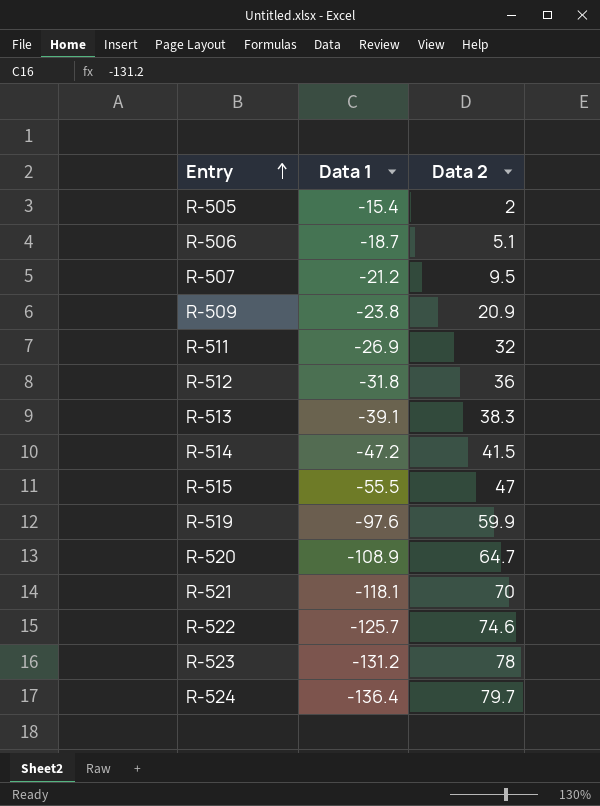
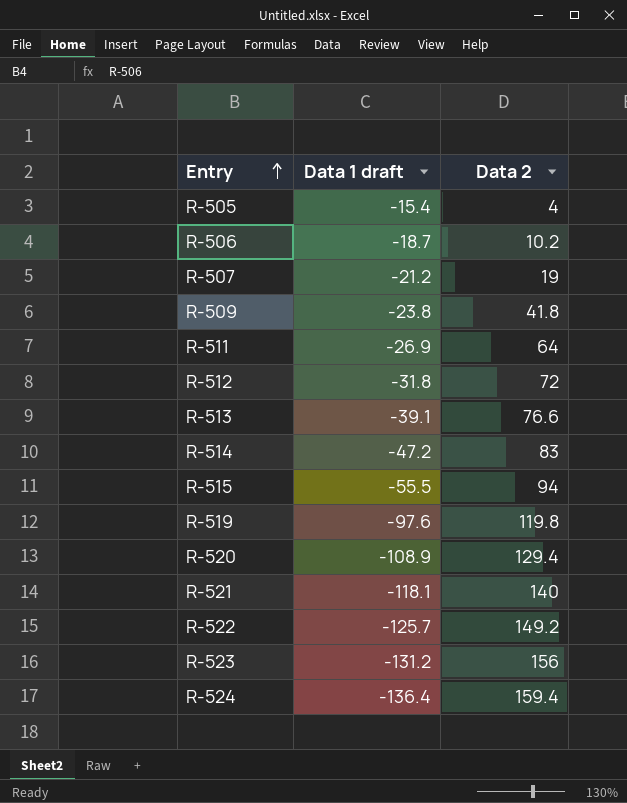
column name: Data 1 -> Data 1 draft
R-505 | Data 2: 2 -> 4
R-506 | Data 2: 5.1 -> 10.2
R-507 | Data 2: 9.5 -> 19
R-509 | Data 2: 20.9 -> 41.8
R-511 | Data 2: 32 -> 64
R-512 | Data 2: 36 -> 72
R-513 | Data 2: 38.3 -> 76.6
R-514 | Data 2: 41.5 -> 83
R-515 | Data 2: 47 -> 94
R-519 | Data 2: 59.9 -> 119.8
R-520 | Data 2: 64.7 -> 129.4
R-521 | Data 2: 70 -> 140
R-522 | Data 2: 74.6 -> 149.2
R-523 | Data 2: 78 -> 156
R-524 | Data 2: 79.7 -> 159.4

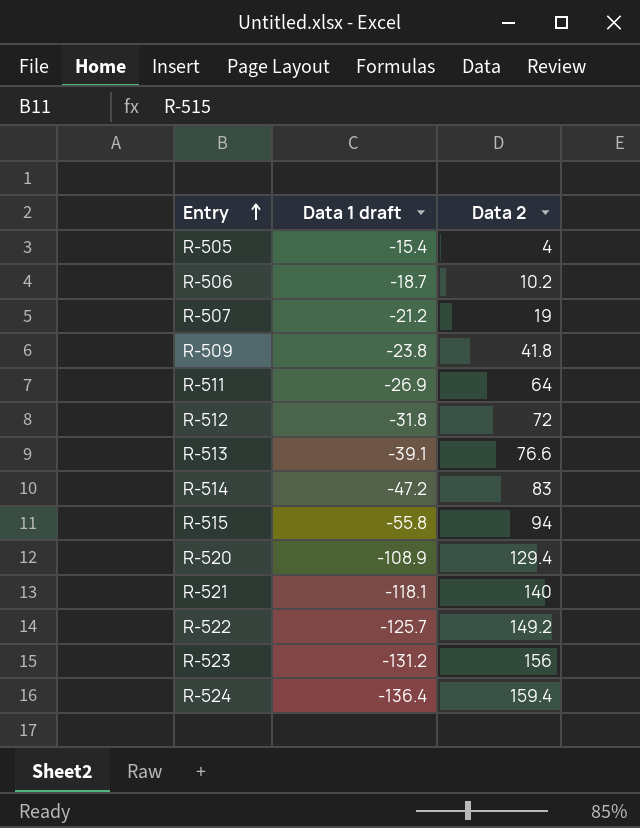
row R-519: -97.6 | 119.8 -> none
R-515 | Data 1 draft: -55.5 -> -55.8

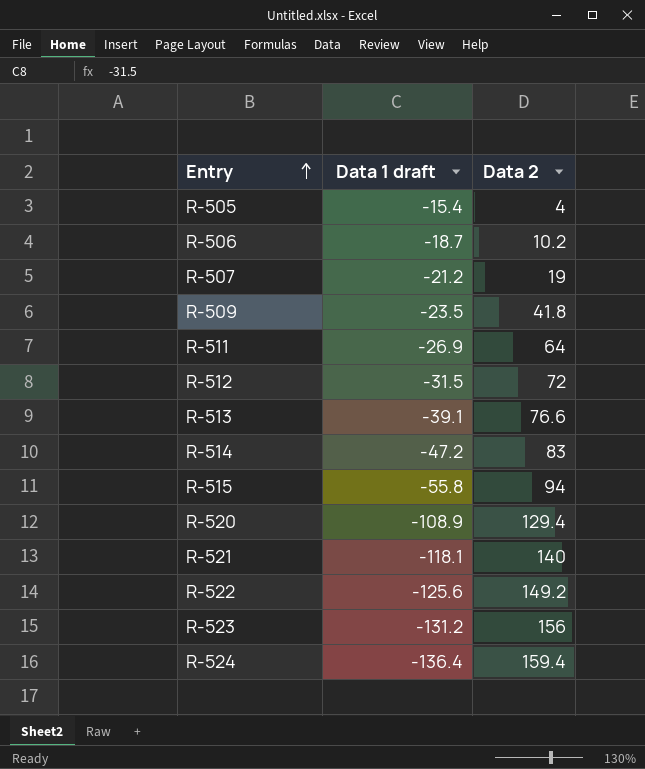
R-509 | Data 1 draft: -23.8 -> -23.5
R-512 | Data 1 draft: -31.8 -> -31.5
R-522 | Data 1 draft: -125.7 -> -125.6

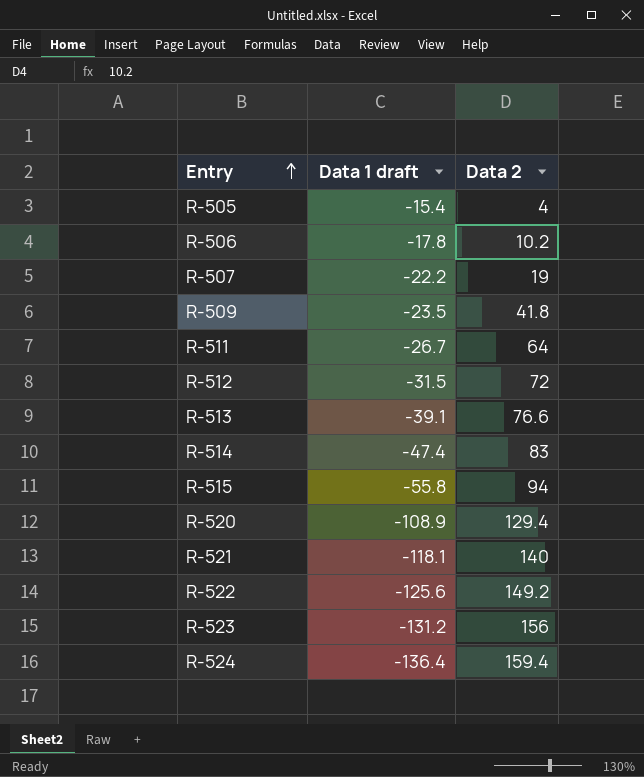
R-506 | Data 1 draft: -18.7 -> -17.8
R-507 | Data 1 draft: -21.2 -> -22.2
R-511 | Data 1 draft: -26.9 -> -26.7
R-514 | Data 1 draft: -47.2 -> -47.4

